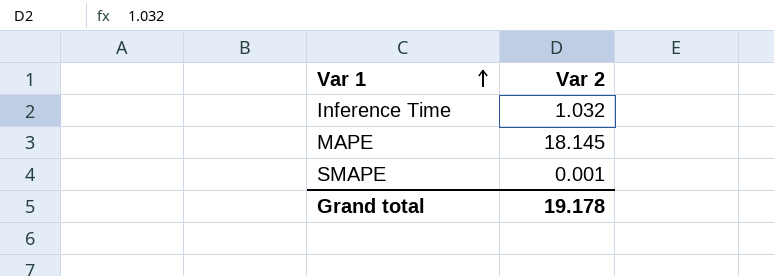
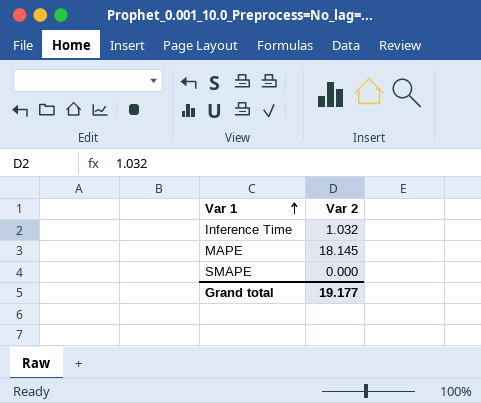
SMAPE | Var 2: 0.001 -> 0.000
Grand total | Var 2: 19.178 -> 19.177

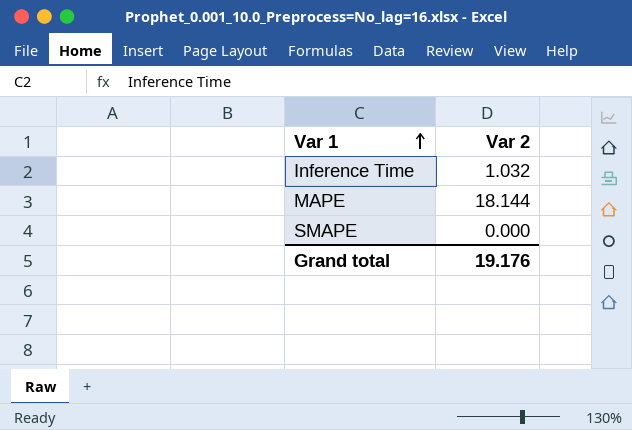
MAPE | Var 2: 18.145 -> 18.144
Grand total | Var 2: 19.177 -> 19.176

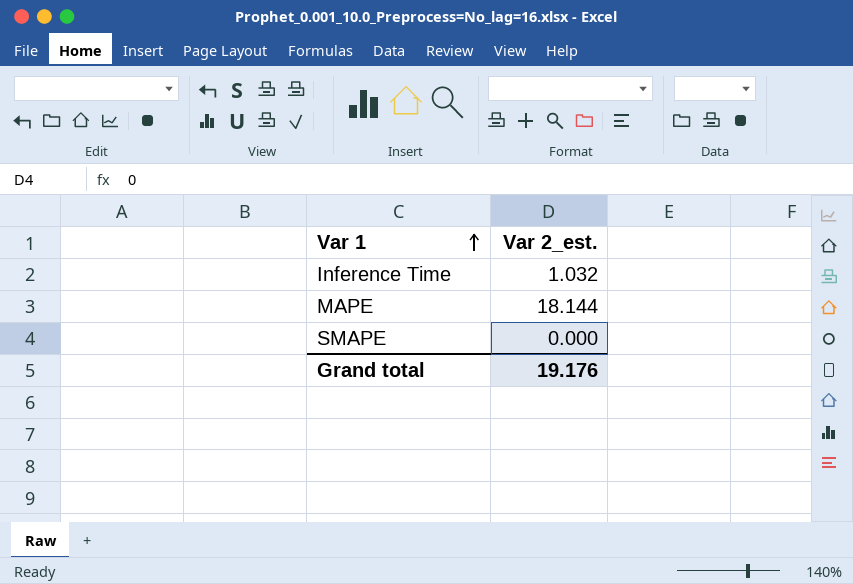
column name: Var 2 -> Var 2_est.

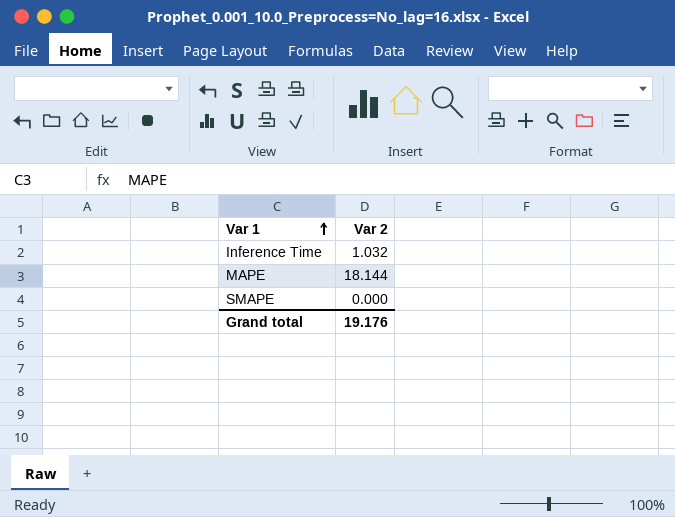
column name: Var 2_est. -> Var 2

